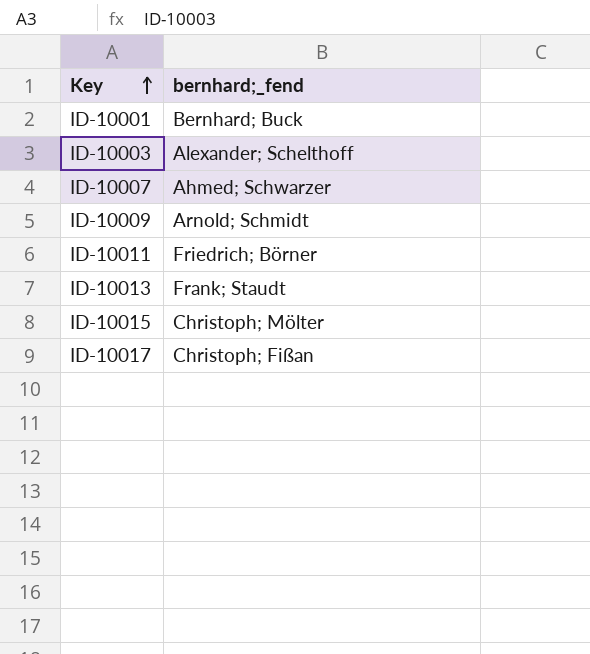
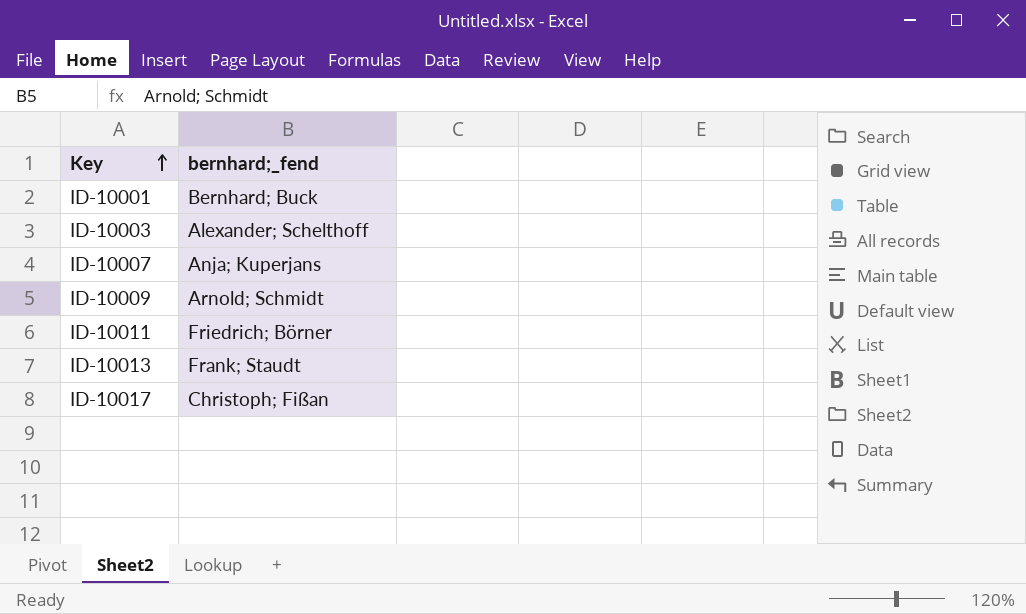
row ID-10015: Christoph; Mölter -> none
ID-10007 | bernhard;_fend: Ahmed; Schwarzer -> Anja; Kuperjans

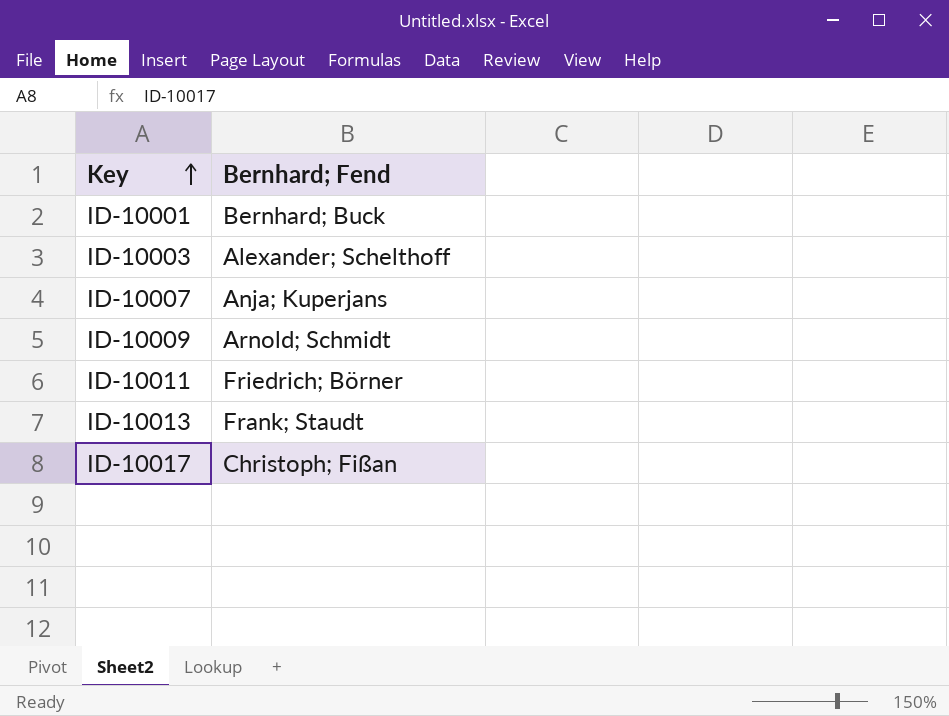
column name: bernhard;_fend -> Bernhard; Fend

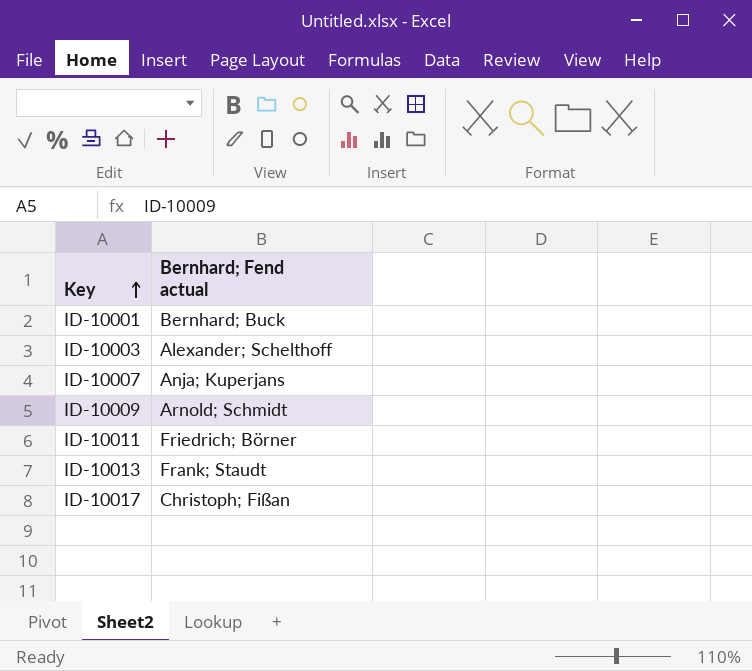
column name: Bernhard; Fend -> Bernhard; Fend actual

